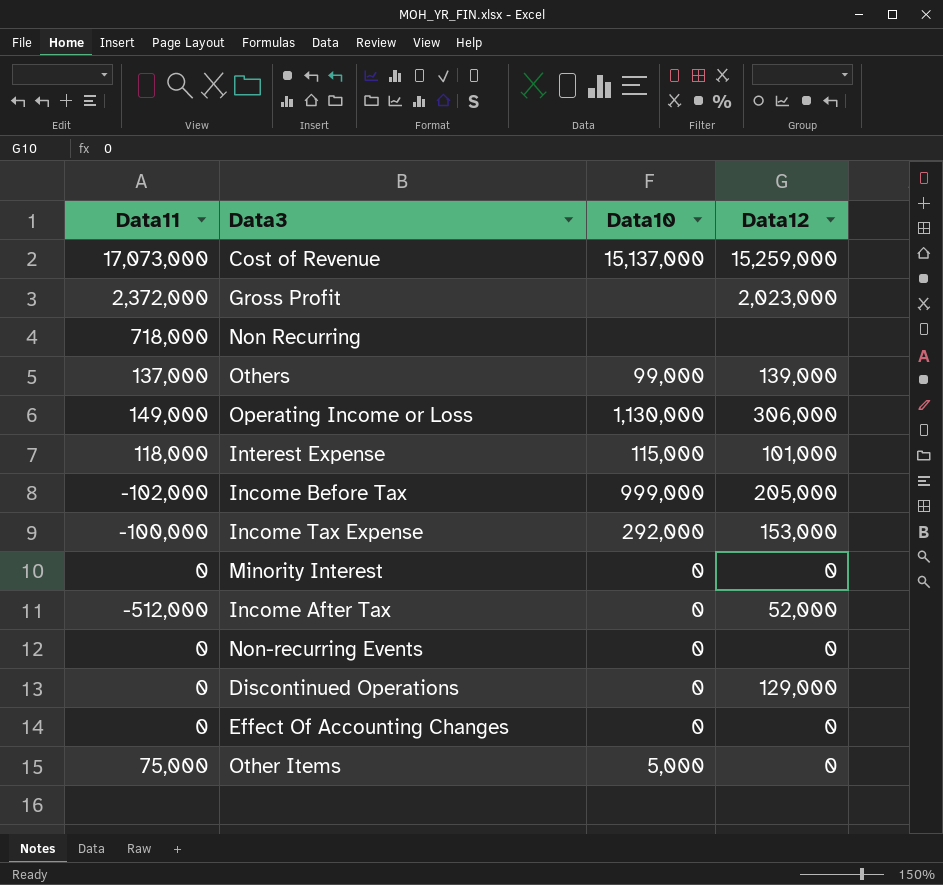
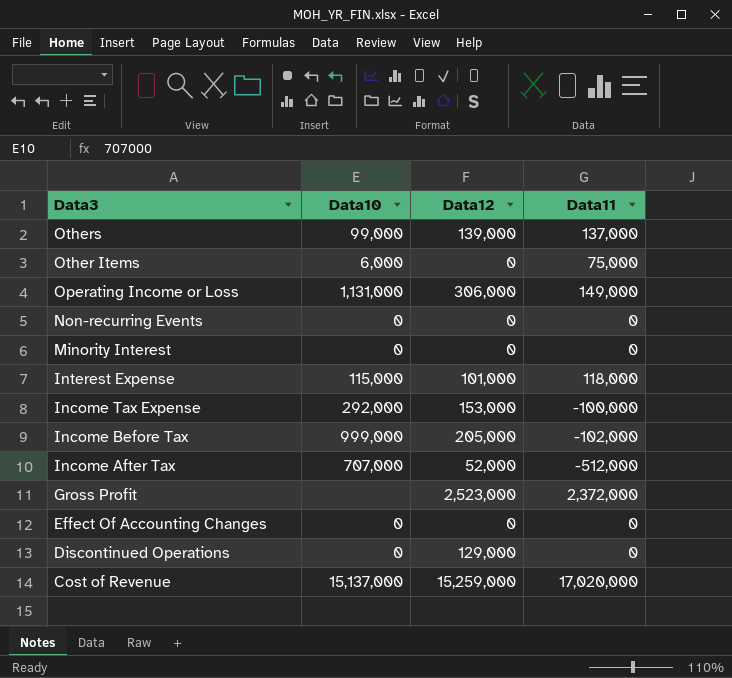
row order: none -> Data3 descending
column Data11 | position: 1 -> 4
row Non Recurring: 718,000 | none | none -> none
Other Items | Data10: 5,000 -> 6,000
Operating Income or Loss | Data10: 1,130,000 -> 1,131,000
Income After Tax | Data10: 0 -> 707,000
Gross Profit | Data12: 2,023,000 -> 2,523,000
Cost of Revenue | Data11: 17,073,000 -> 17,020,000

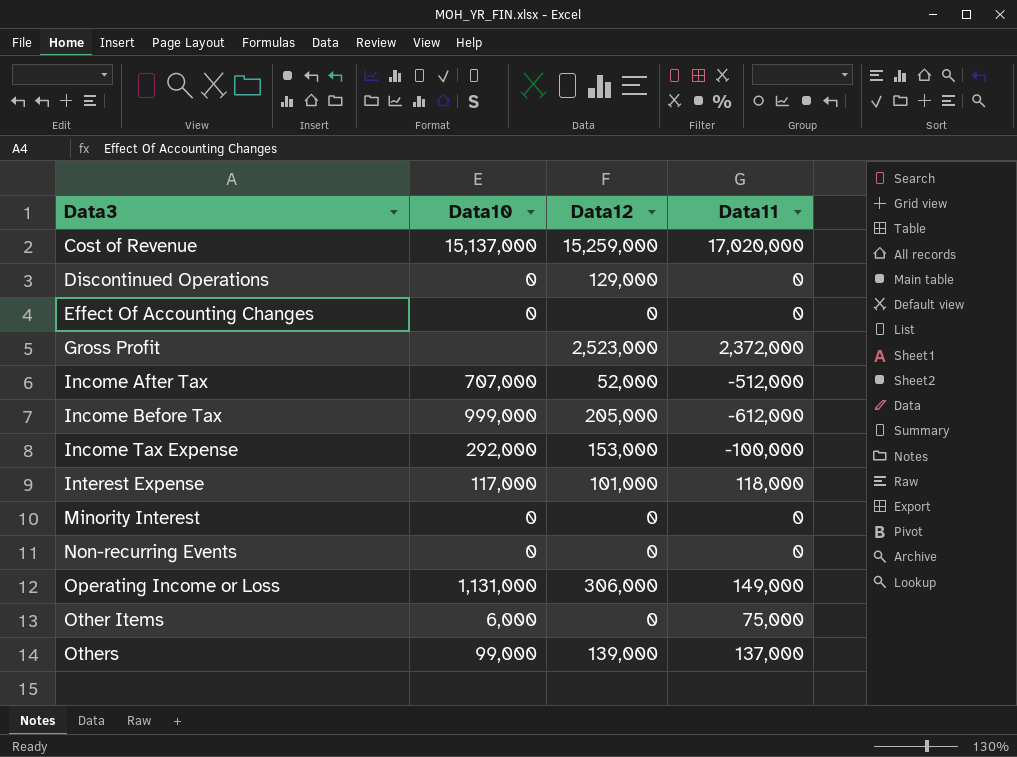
row order: Data3 descending -> Data3 ascending
Income Before Tax | Data11: -102,000 -> -612,000
Interest Expense | Data10: 115,000 -> 117,000

